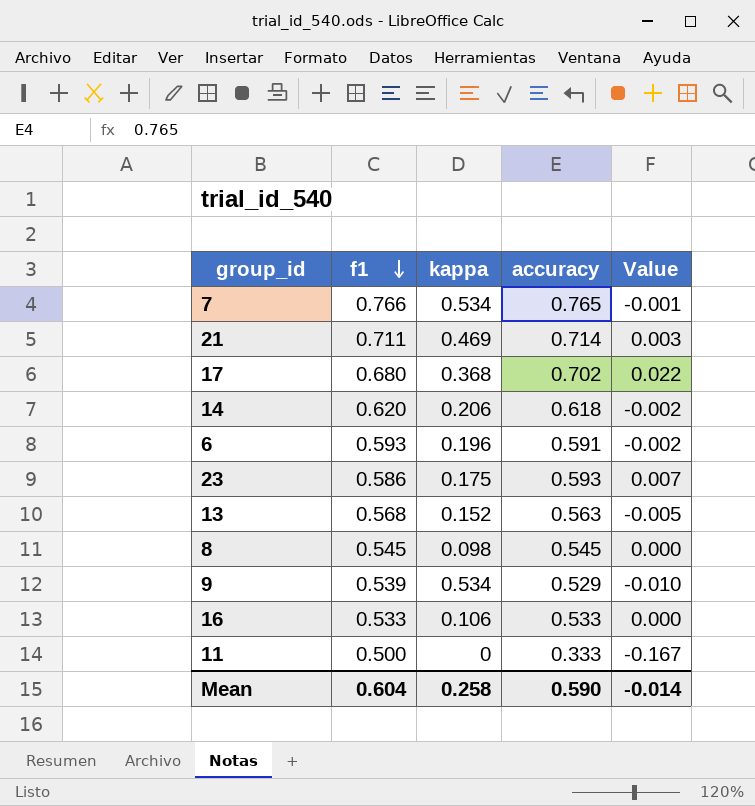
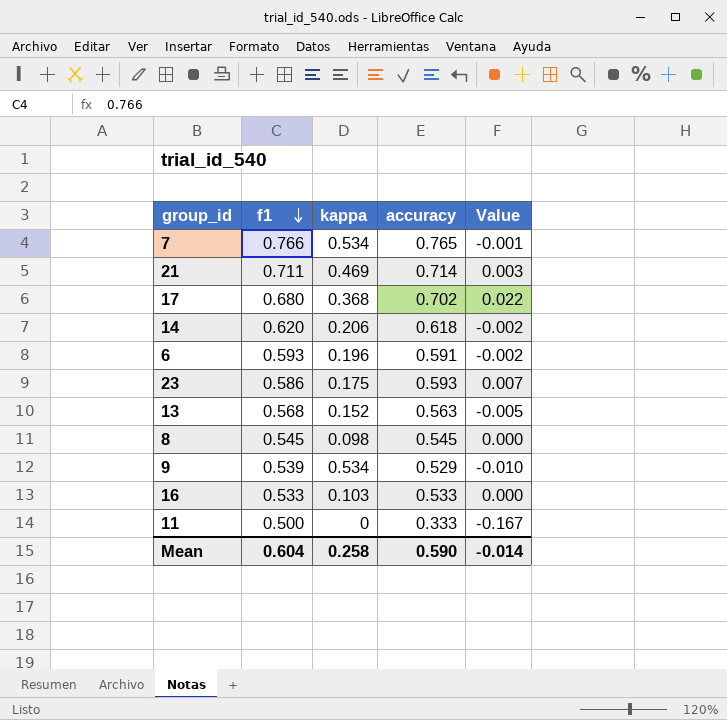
16 | kappa: 0.106 -> 0.103

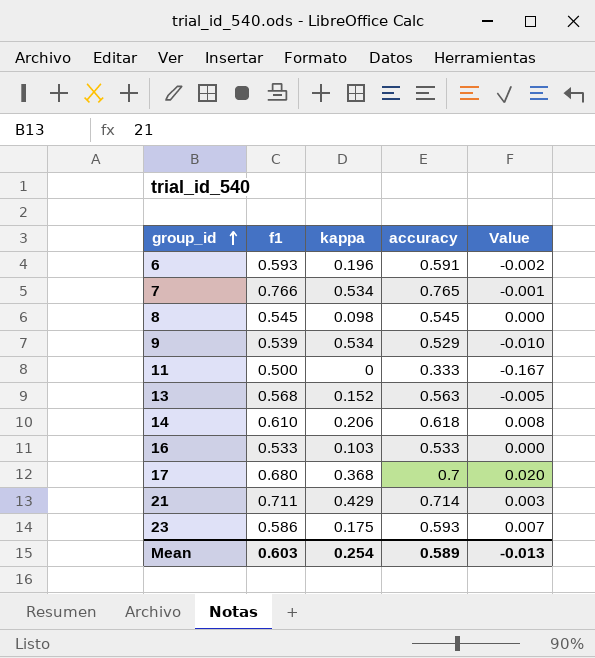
row order: f1 descending -> group_id ascending
14 | f1: 0.620 -> 0.610
14 | Value: -0.002 -> 0.008
17 | accuracy: 0.702 -> 0.7
17 | Value: 0.022 -> 0.020
21 | kappa: 0.469 -> 0.429
Mean | f1: 0.604 -> 0.603
Mean | kappa: 0.258 -> 0.254
Mean | accuracy: 0.590 -> 0.589
Mean | Value: -0.014 -> -0.013

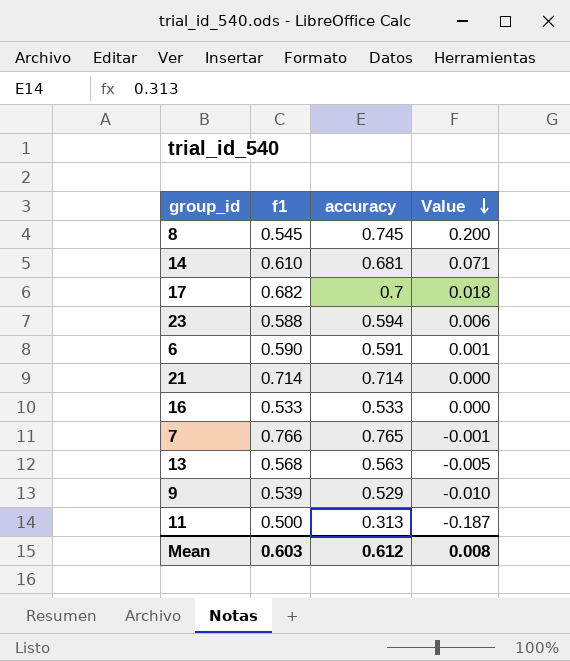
row order: group_id ascending -> Value descending
column kappa | position: 3 -> none
8 | accuracy: 0.545 -> 0.745
8 | Value: 0.000 -> 0.200
14 | accuracy: 0.618 -> 0.681
14 | Value: 0.008 -> 0.071
17 | f1: 0.680 -> 0.682
17 | Value: 0.020 -> 0.018
23 | f1: 0.586 -> 0.588
23 | accuracy: 0.593 -> 0.594
23 | Value: 0.007 -> 0.006
6 | f1: 0.593 -> 0.590
6 | Value: -0.002 -> 0.001
21 | f1: 0.711 -> 0.714
21 | Value: 0.003 -> 0.000
11 | accuracy: 0.333 -> 0.313
11 | Value: -0.167 -> -0.187
Mean | accuracy: 0.589 -> 0.612
Mean | Value: -0.013 -> 0.008

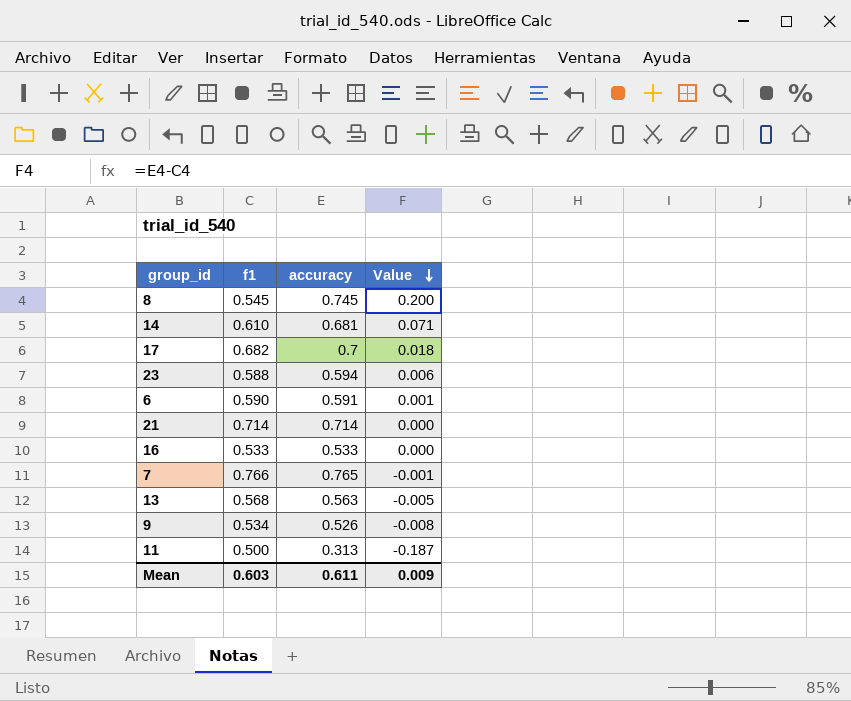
9 | f1: 0.539 -> 0.534
9 | accuracy: 0.529 -> 0.526
9 | Value: -0.010 -> -0.008
Mean | accuracy: 0.612 -> 0.611
Mean | Value: 0.008 -> 0.009

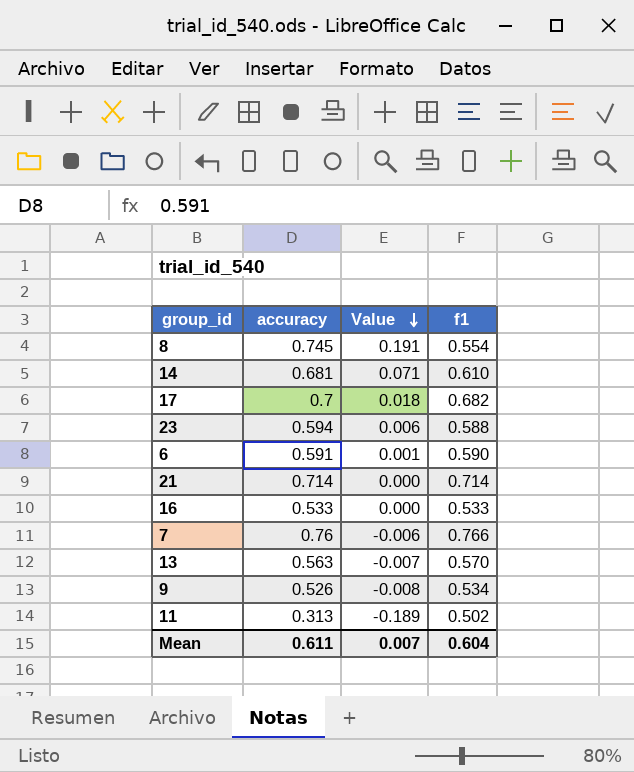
column f1 | position: 2 -> 4
8 | Value: 0.200 -> 0.191
8 | f1: 0.545 -> 0.554
7 | accuracy: 0.765 -> 0.76
7 | Value: -0.001 -> -0.006
13 | Value: -0.005 -> -0.007
13 | f1: 0.568 -> 0.570
11 | Value: -0.187 -> -0.189
11 | f1: 0.500 -> 0.502
Mean | Value: 0.009 -> 0.007
Mean | f1: 0.603 -> 0.604

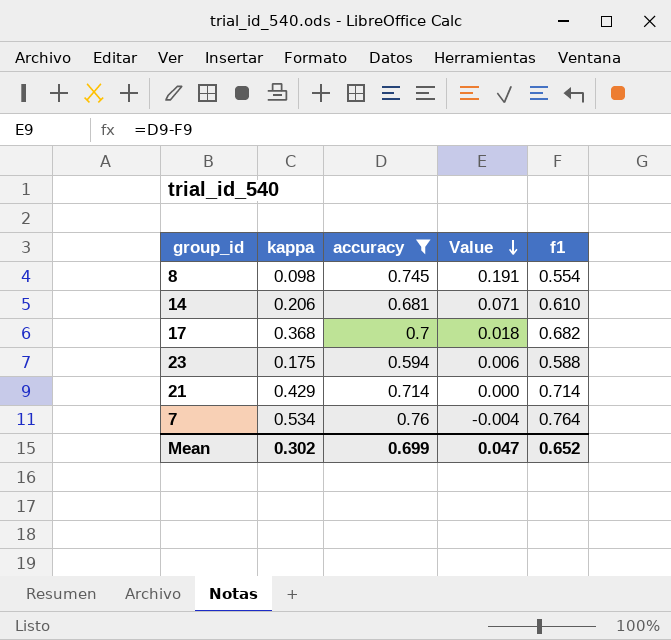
filter: none -> accuracy >= 0.594
column kappa | position: none -> 2
7 | Value: -0.006 -> -0.004
7 | f1: 0.766 -> 0.764
Mean | accuracy: 0.611 -> 0.699
Mean | Value: 0.007 -> 0.047
Mean | f1: 0.604 -> 0.652

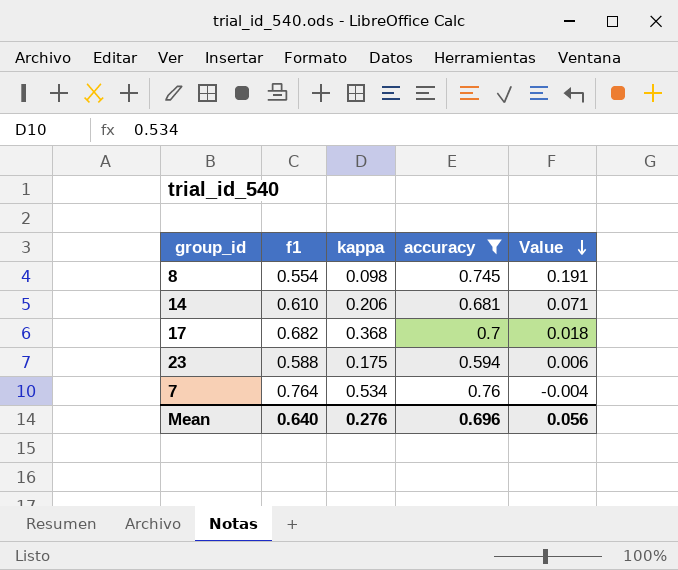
column f1 | position: 5 -> 2
row 21: 0.429 | 0.714 | 0.000 | 0.714 -> none
Mean | f1: 0.652 -> 0.640
Mean | kappa: 0.302 -> 0.276
Mean | accuracy: 0.699 -> 0.696
Mean | Value: 0.047 -> 0.056

